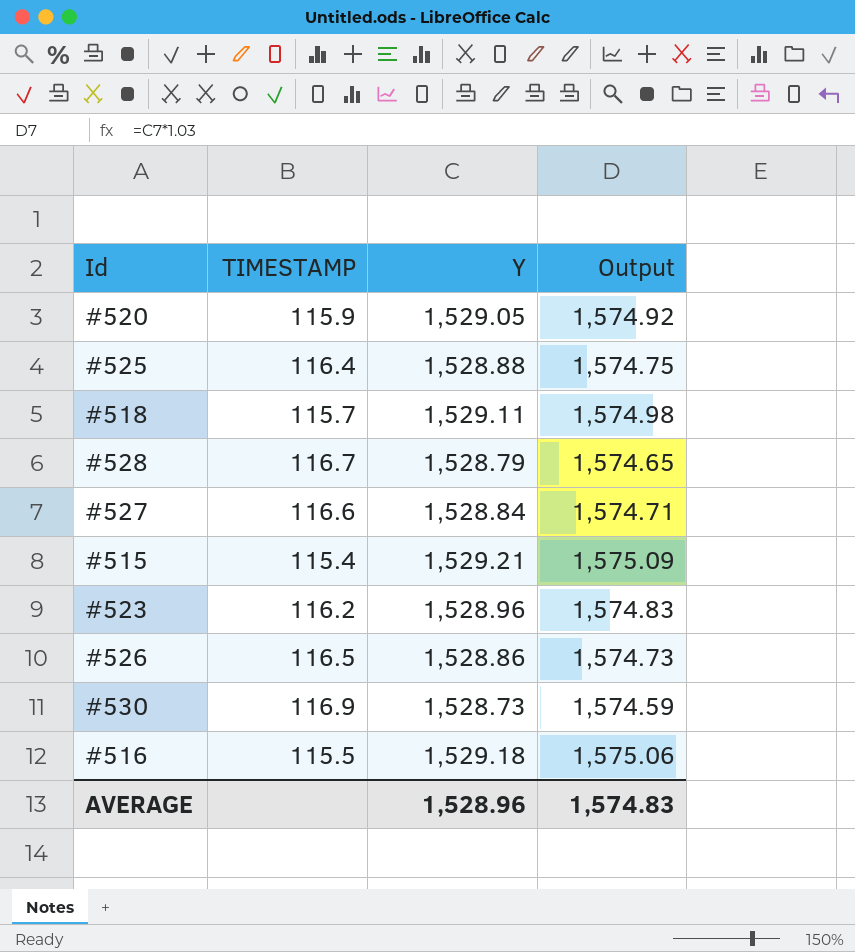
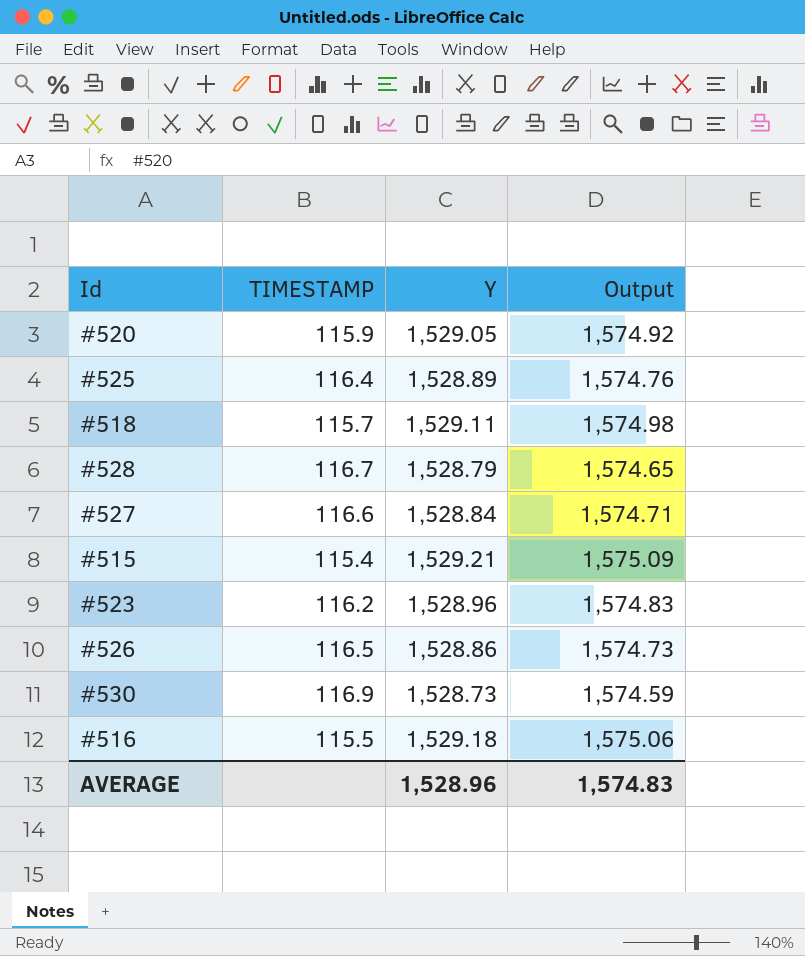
#525 | Y: 1,528.88 -> 1,528.89
#525 | Output: 1,574.75 -> 1,574.76

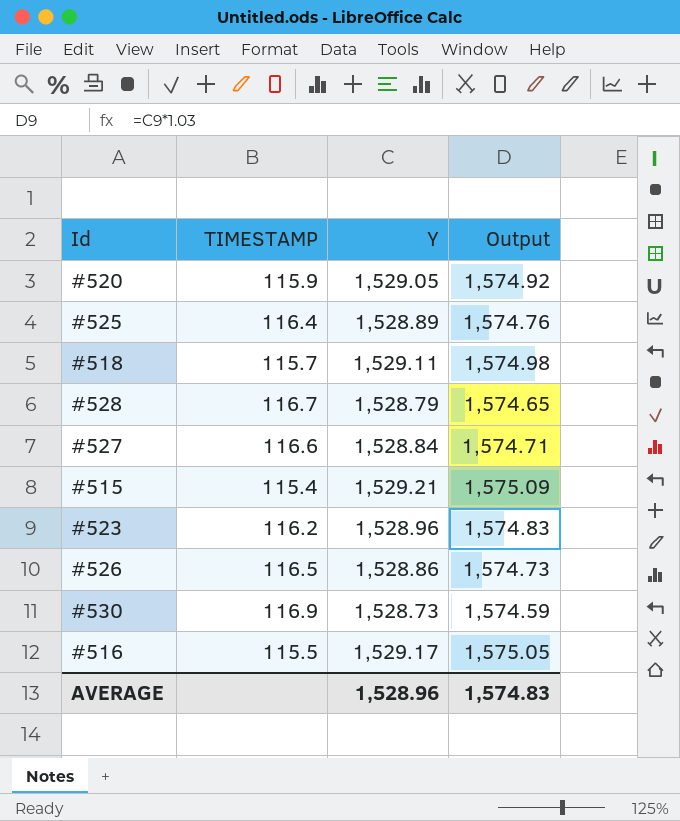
#516 | Y: 1,529.18 -> 1,529.17
#516 | Output: 1,575.06 -> 1,575.05

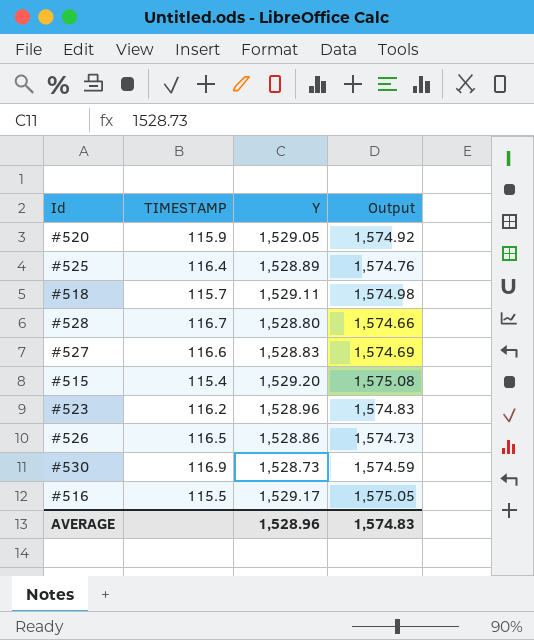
#528 | Y: 1,528.79 -> 1,528.80
#528 | Output: 1,574.65 -> 1,574.66
#527 | Y: 1,528.84 -> 1,528.83
#527 | Output: 1,574.71 -> 1,574.69
#515 | Y: 1,529.21 -> 1,529.20
#515 | Output: 1,575.09 -> 1,575.08

